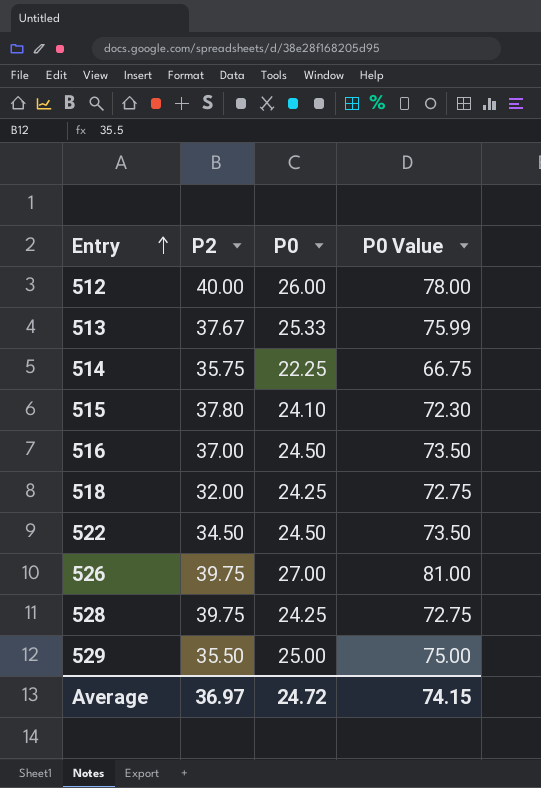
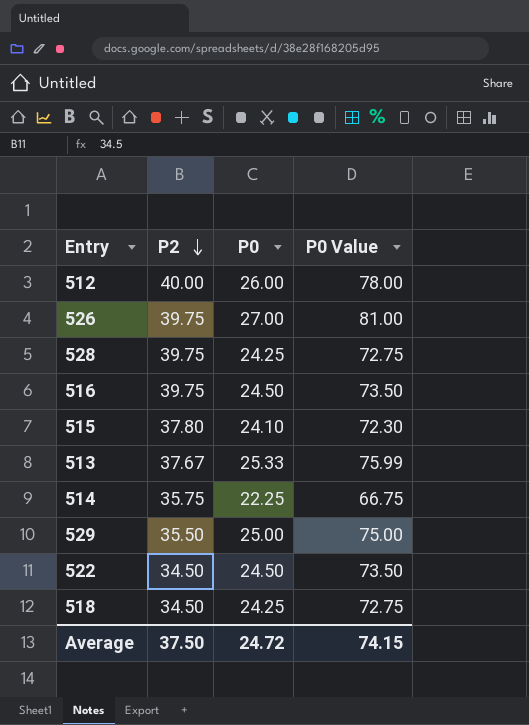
row order: Entry ascending -> P2 descending
516 | P2: 37.00 -> 39.75
518 | P2: 32.00 -> 34.50
Average | P2: 36.97 -> 37.50

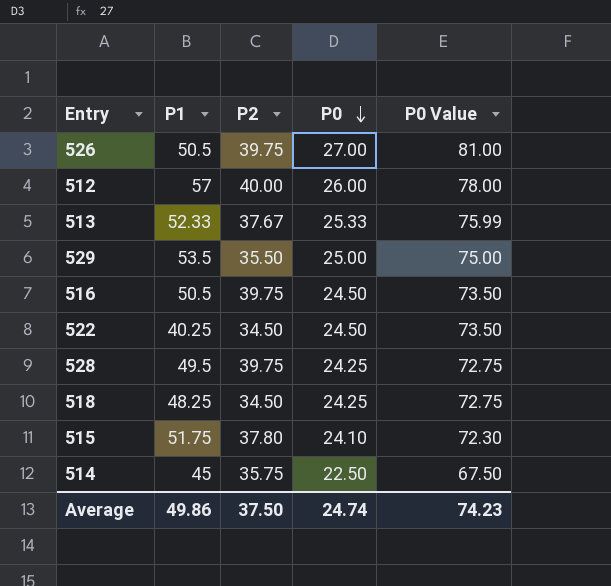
row order: P2 descending -> P0 descending
column P1 | position: none -> 2
514 | P0: 22.25 -> 22.50
514 | P0 Value: 66.75 -> 67.50
Average | P0: 24.72 -> 24.74
Average | P0 Value: 74.15 -> 74.23

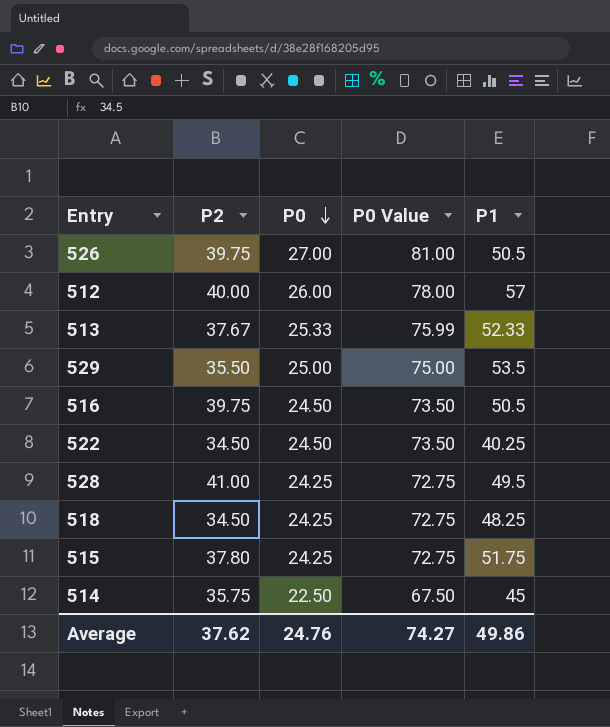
column P1 | position: 2 -> 5
528 | P2: 39.75 -> 41.00
515 | P0: 24.10 -> 24.25
515 | P0 Value: 72.30 -> 72.75
Average | P2: 37.50 -> 37.62
Average | P0: 24.74 -> 24.76
Average | P0 Value: 74.23 -> 74.27

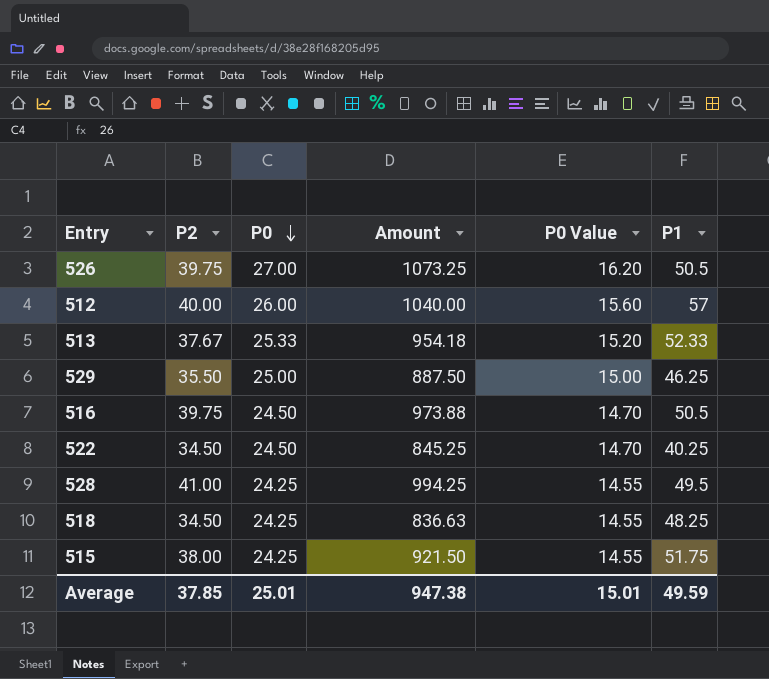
column Amount | formula: none -> [P2] * [P0]
column P0 Value | formula: [P0] * 3 -> [P0] * 0.6
row 514: 35.75 | 22.50 | 67.50 | 45 -> none
529 | P1: 53.5 -> 46.25
515 | P2: 37.80 -> 38.00
Average | P2: 37.62 -> 37.85
Average | P0: 24.76 -> 25.01
Average | P0 Value: 74.27 -> 15.01
Average | P1: 49.86 -> 49.59

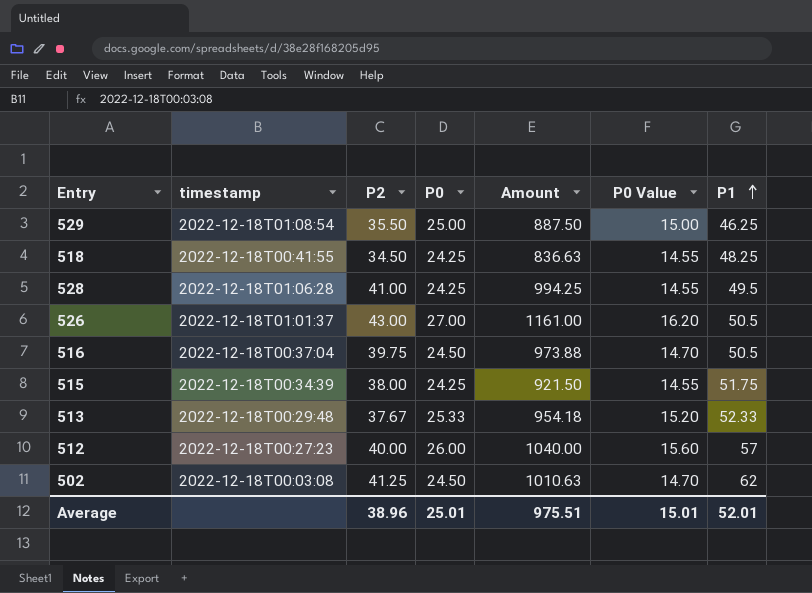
row order: P0 descending -> P1 ascending
column timestamp | position: none -> 2
row 522: 34.50 | 24.50 | 845.25 | 14.70 | 40.25 -> none
526 | P2: 39.75 -> 43.00
526 | Amount: 1073.25 -> 1161.00
row 502: none -> 2022-12-18T00:03:08 | 41.25 | 24.50 | 1010.63 | 14.70 | 62
Average | P2: 37.85 -> 38.96
Average | Amount: 947.38 -> 975.51
Average | P1: 49.59 -> 52.01

